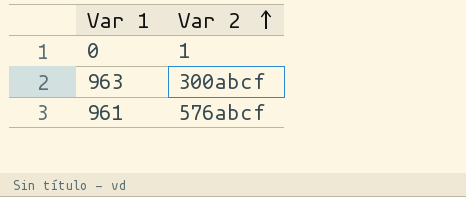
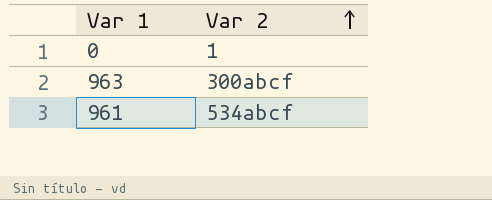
961 | Var 2: 576abcf -> 534abcf

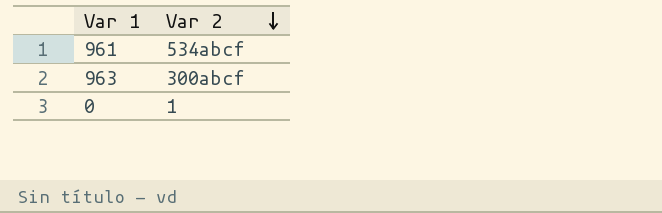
row order: Var 2 ascending -> Var 2 descending

